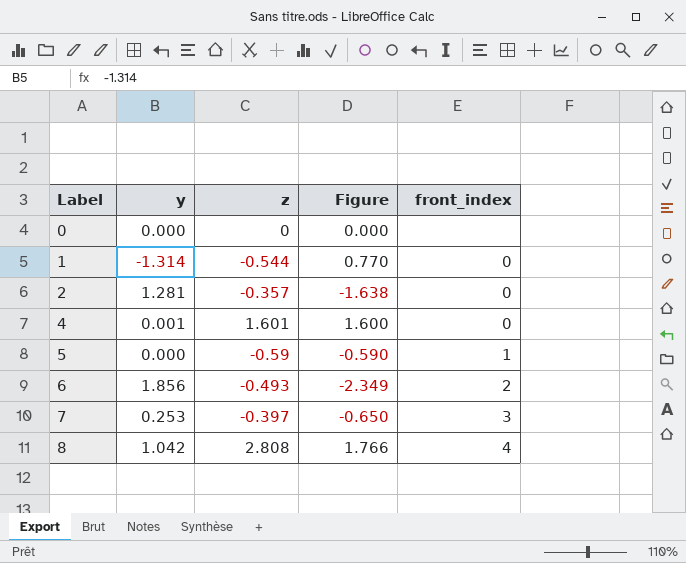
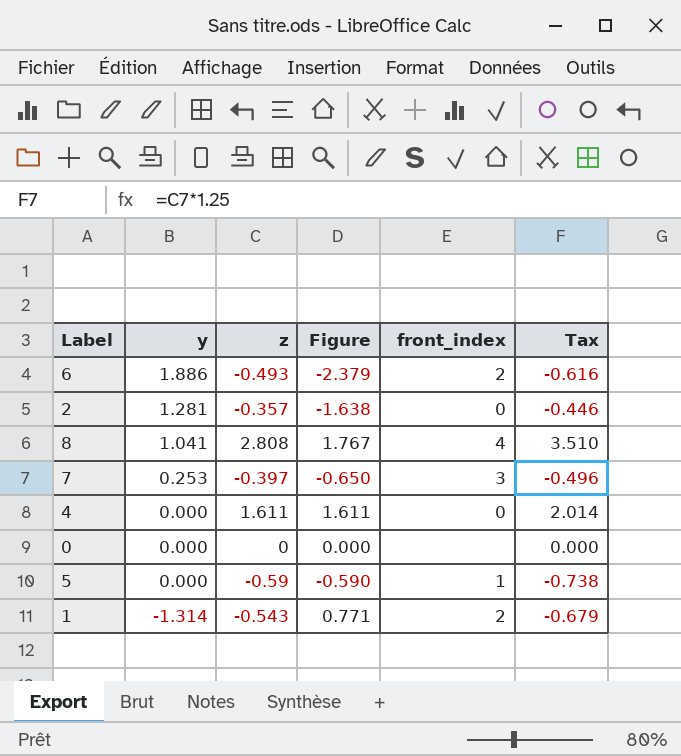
row order: Label ascending -> y descending
column Tax | formula: none -> [z] * 1.25
6 | y: 1.856 -> 1.886
6 | Figure: -2.349 -> -2.379
8 | y: 1.042 -> 1.041
8 | Figure: 1.766 -> 1.767
4 | y: 0.001 -> 0.000
4 | z: 1.601 -> 1.611
4 | Figure: 1.600 -> 1.611
1 | z: -0.544 -> -0.543
1 | Figure: 0.770 -> 0.771
1 | front_index: 0 -> 2

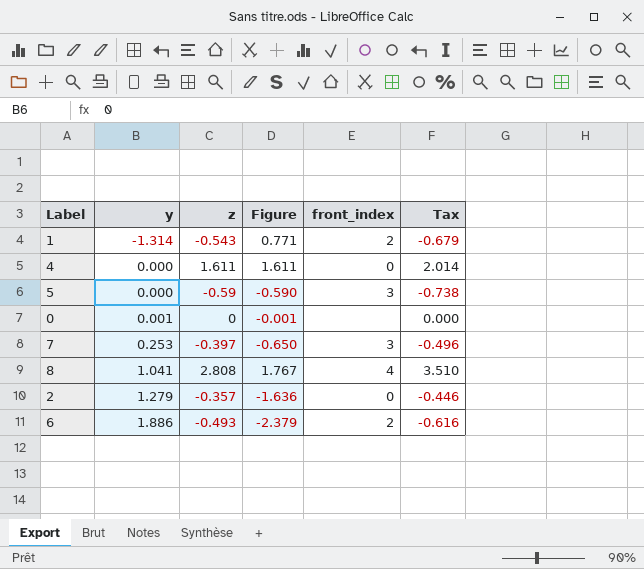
row order: y descending -> y ascending
5 | front_index: 1 -> 3
0 | y: 0.000 -> 0.001
0 | Figure: 0.000 -> -0.001
2 | y: 1.281 -> 1.279
2 | Figure: -1.638 -> -1.636

